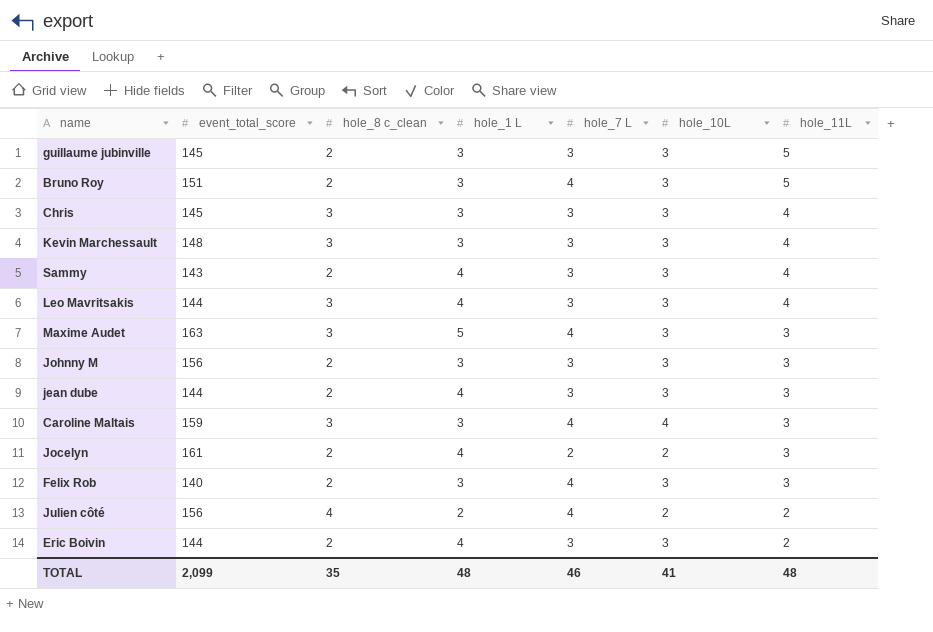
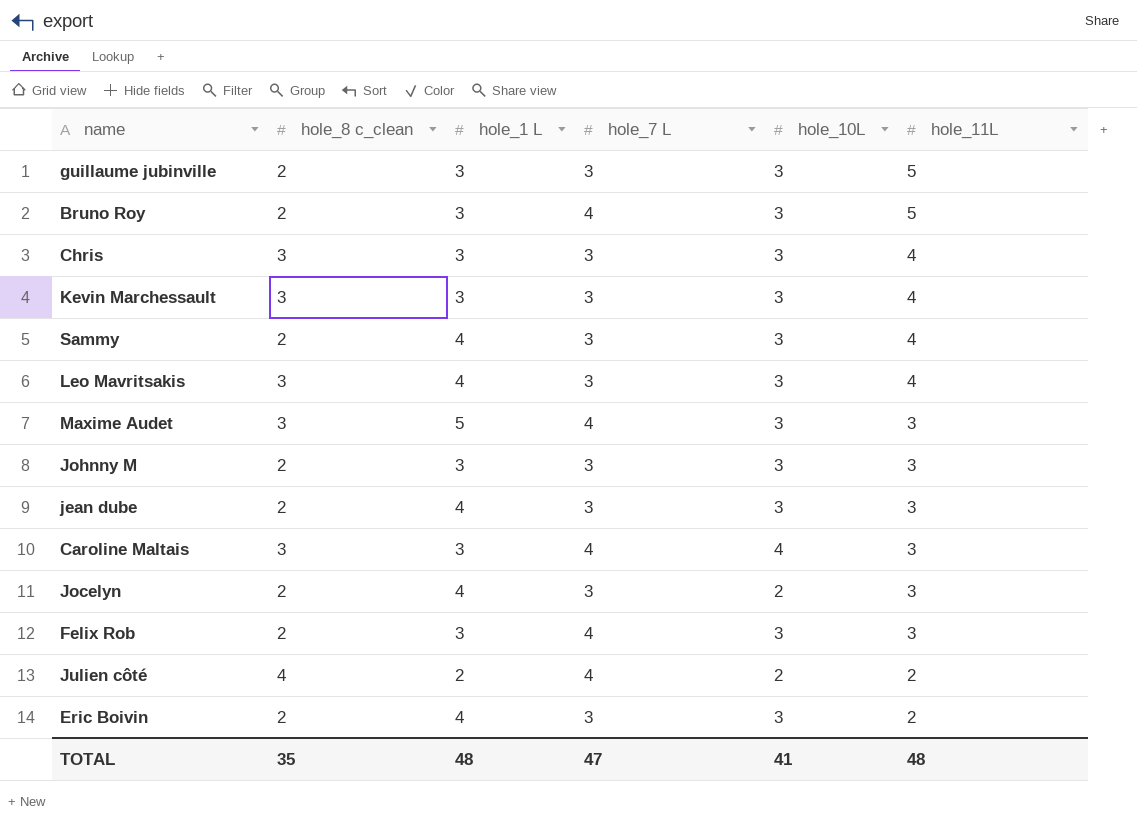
column event_total_score | position: 2 -> none
Jocelyn | hole_7 L: 2 -> 3
TOTAL | hole_7 L: 46 -> 47

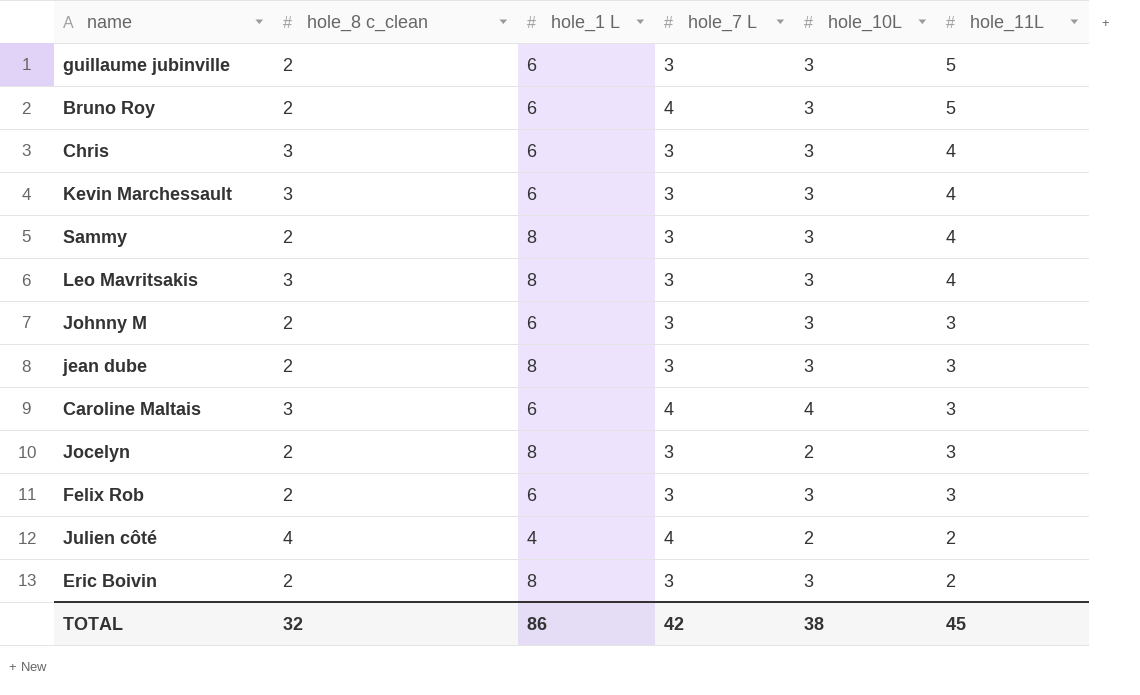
row Maxime Audet: 3 | 5 | 4 | 3 | 3 -> none
guillaume jubinville | hole_1 L: 3 -> 6
Bruno Roy | hole_1 L: 3 -> 6
Chris | hole_1 L: 3 -> 6
Kevin Marchessault | hole_1 L: 3 -> 6
Sammy | hole_1 L: 4 -> 8
Leo Mavritsakis | hole_1 L: 4 -> 8
Johnny M | hole_1 L: 3 -> 6
jean dube | hole_1 L: 4 -> 8
Caroline Maltais | hole_1 L: 3 -> 6
Jocelyn | hole_1 L: 4 -> 8
Felix Rob | hole_1 L: 3 -> 6
Felix Rob | hole_7 L: 4 -> 3
Julien côté | hole_1 L: 2 -> 4
Eric Boivin | hole_1 L: 4 -> 8
TOTAL | hole_8 c_clean: 35 -> 32
TOTAL | hole_1 L: 48 -> 86
TOTAL | hole_7 L: 47 -> 42
TOTAL | hole_10L: 41 -> 38
TOTAL | hole_11L: 48 -> 45

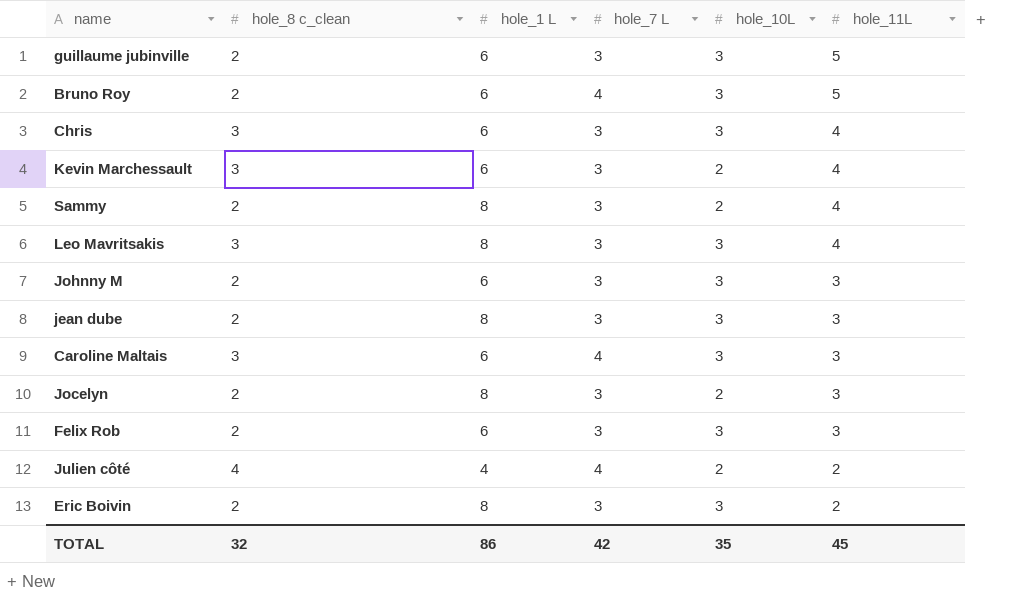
Kevin Marchessault | hole_10L: 3 -> 2
Sammy | hole_10L: 3 -> 2
Caroline Maltais | hole_10L: 4 -> 3
TOTAL | hole_10L: 38 -> 35

